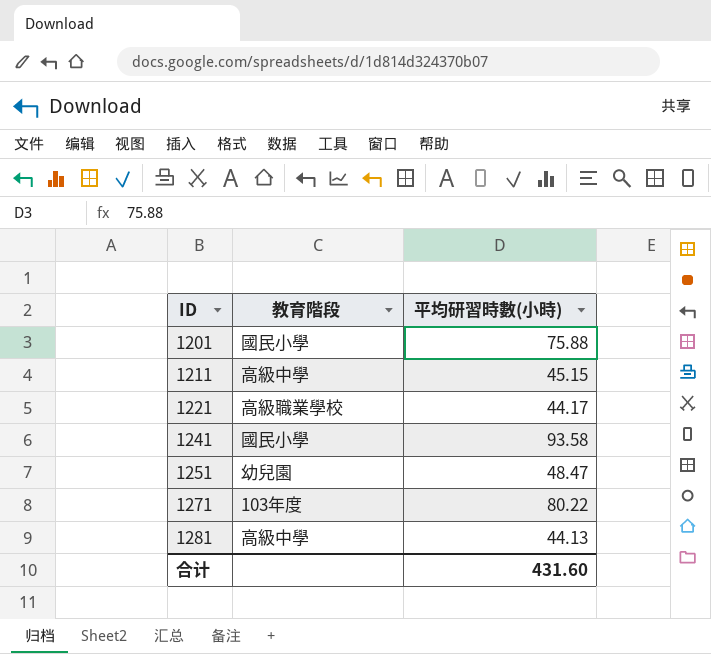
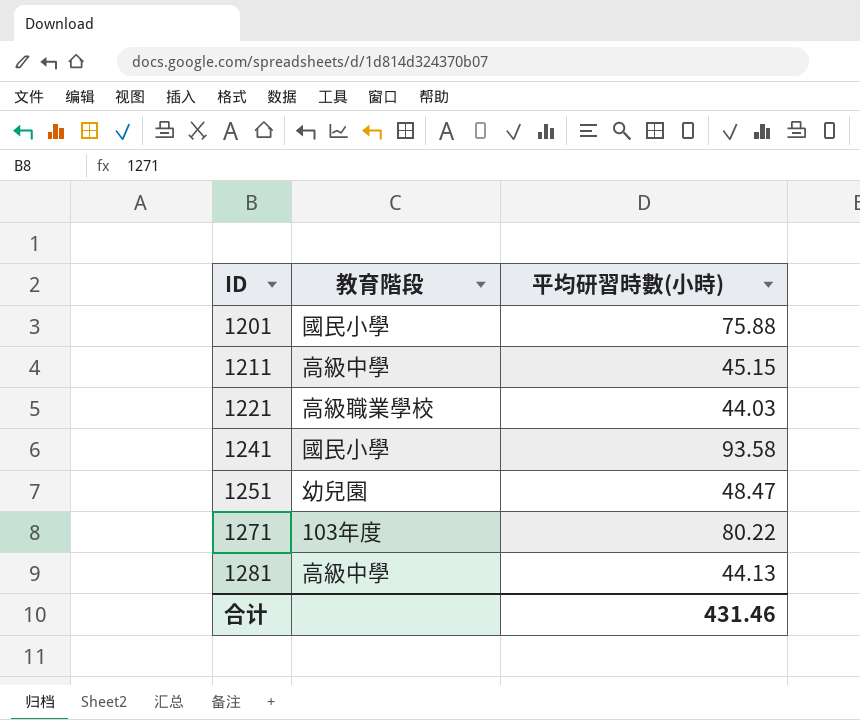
1221 | 平均研習時數(小時): 44.17 -> 44.03
合计 | 平均研習時數(小時): 431.60 -> 431.46

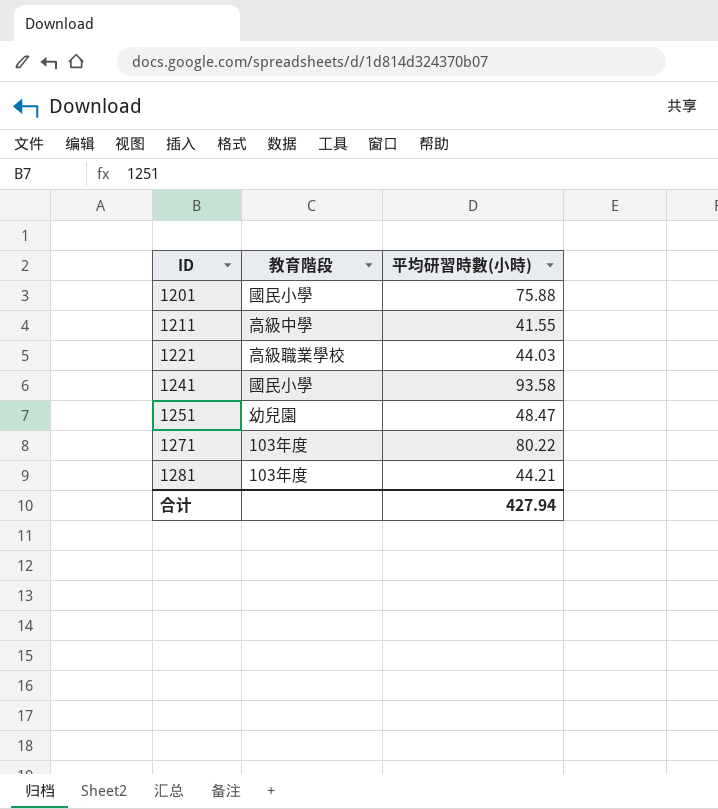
1211 | 平均研習時數(小時): 45.15 -> 41.55
1281 | 教育階段: 高級中學 -> 103年度
1281 | 平均研習時數(小時): 44.13 -> 44.21
合计 | 平均研習時數(小時): 431.46 -> 427.94

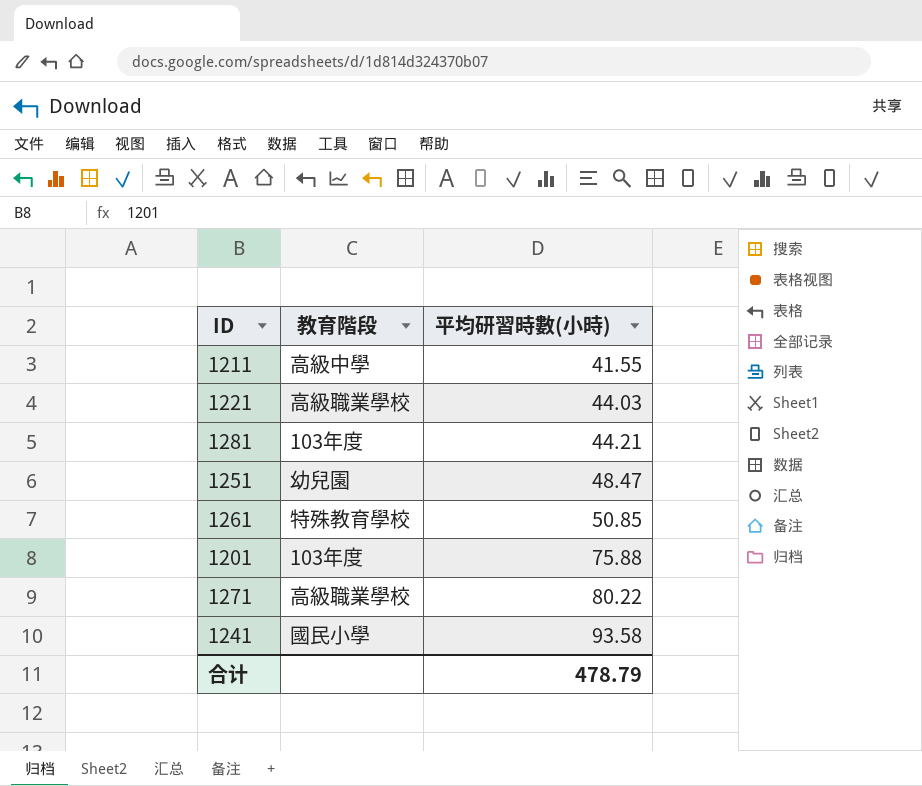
row order: ID ascending -> 平均研習時數(小時) ascending
row 1261: none -> 特殊教育學校 | 50.85
1201 | 教育階段: 國民小學 -> 103年度
1271 | 教育階段: 103年度 -> 高級職業學校
合计 | 平均研習時數(小時): 427.94 -> 478.79

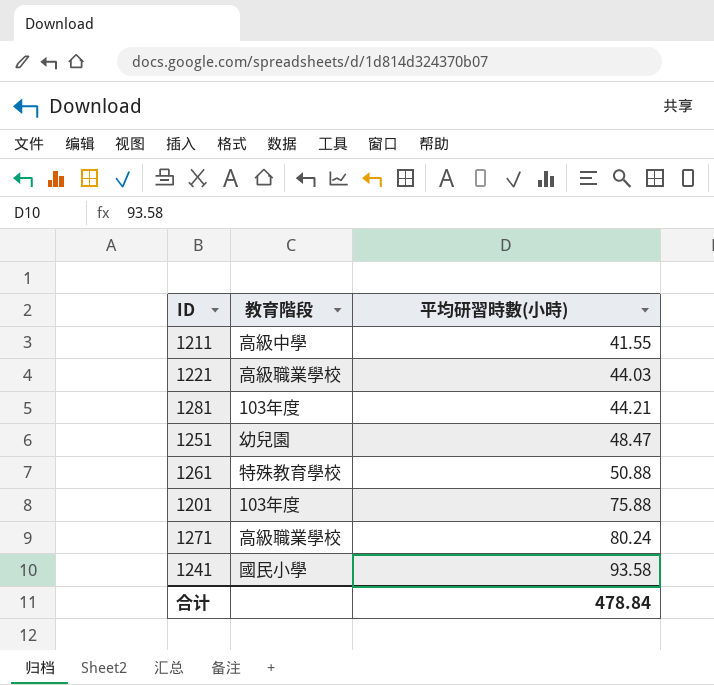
1261 | 平均研習時數(小時): 50.85 -> 50.88
1271 | 平均研習時數(小時): 80.22 -> 80.24
合计 | 平均研習時數(小時): 478.79 -> 478.84

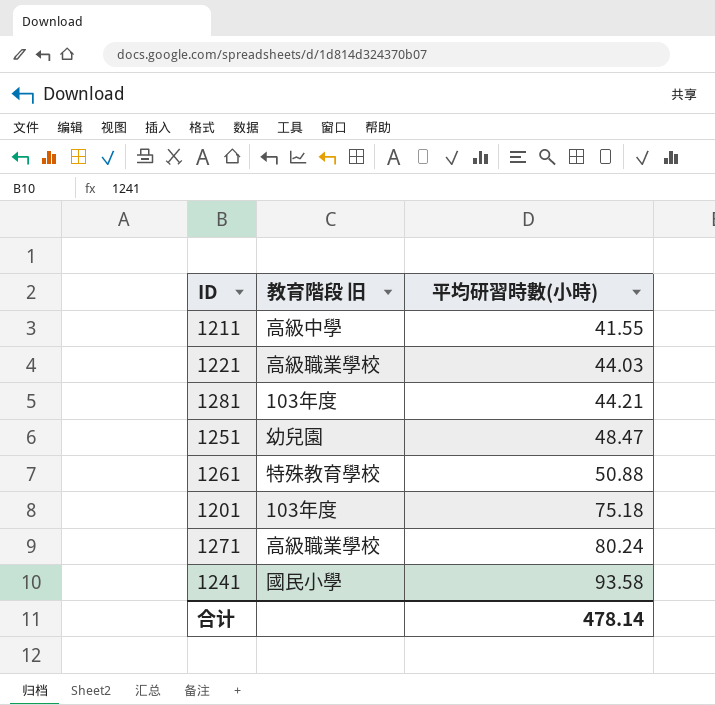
column name: 教育階段 -> 教育階段 旧
1201 | 平均研習時數(小時): 75.88 -> 75.18
合计 | 平均研習時數(小時): 478.84 -> 478.14

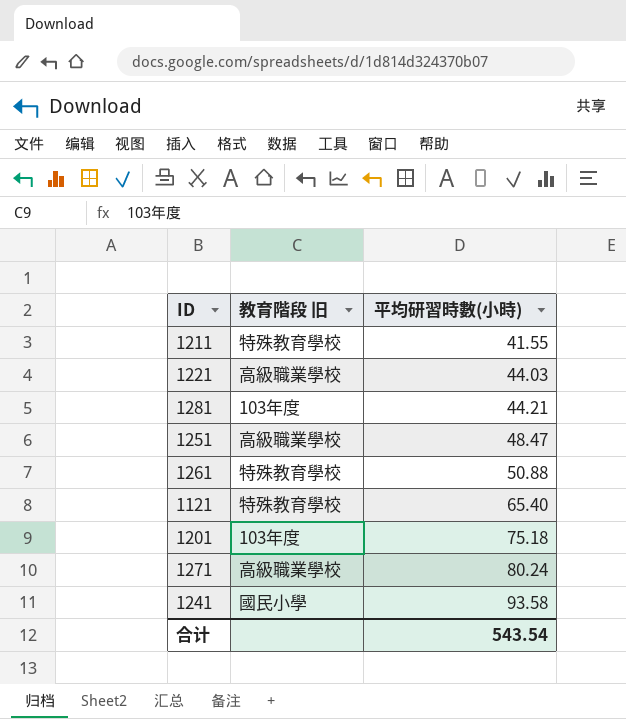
1211 | 教育階段 旧: 高級中學 -> 特殊教育學校
1251 | 教育階段 旧: 幼兒園 -> 高級職業學校
row 1121: none -> 特殊教育學校 | 65.40
合计 | 平均研習時數(小時): 478.14 -> 543.54

